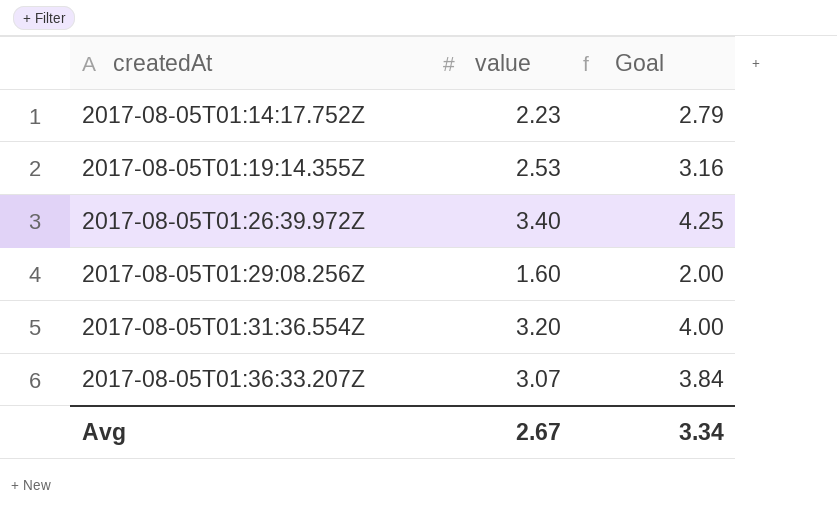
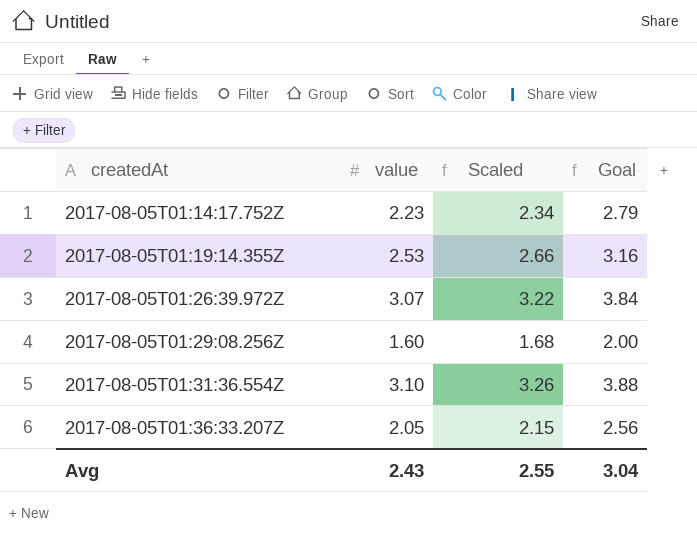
column Scaled | formula: none -> [value] * 1.05
2017-08-05T01:26:39.972Z | value: 3.40 -> 3.07
2017-08-05T01:26:39.972Z | Goal: 4.25 -> 3.84
2017-08-05T01:31:36.554Z | value: 3.20 -> 3.10
2017-08-05T01:31:36.554Z | Goal: 4.00 -> 3.88
2017-08-05T01:36:33.207Z | value: 3.07 -> 2.05
2017-08-05T01:36:33.207Z | Goal: 3.84 -> 2.56
Avg | value: 2.67 -> 2.43
Avg | Goal: 3.34 -> 3.04

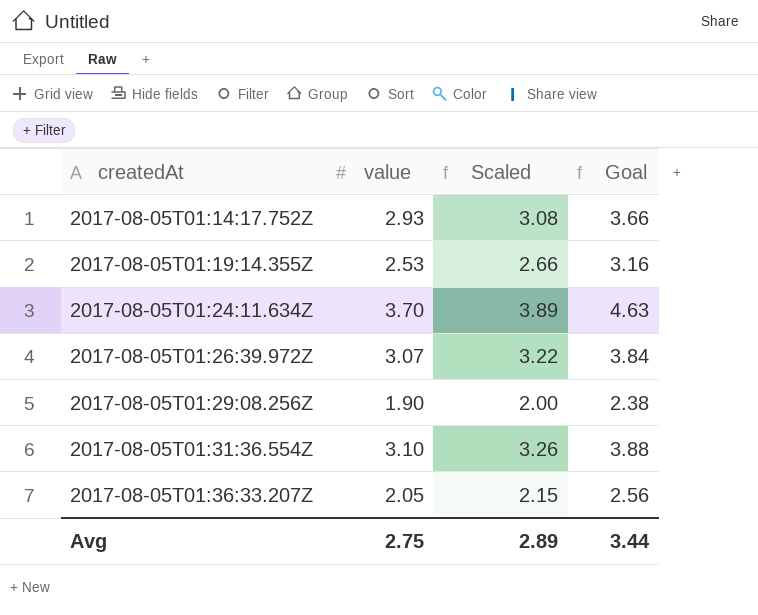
2017-08-05T01:14:17.752Z | value: 2.23 -> 2.93
2017-08-05T01:14:17.752Z | Scaled: 2.34 -> 3.08
2017-08-05T01:14:17.752Z | Goal: 2.79 -> 3.66
row 2017-08-05T01:24:11.634Z: none -> 3.70 | 3.89 | 4.63
2017-08-05T01:29:08.256Z | value: 1.60 -> 1.90
2017-08-05T01:29:08.256Z | Scaled: 1.68 -> 2.00
2017-08-05T01:29:08.256Z | Goal: 2.00 -> 2.38
Avg | value: 2.43 -> 2.75
Avg | Scaled: 2.55 -> 2.89
Avg | Goal: 3.04 -> 3.44

